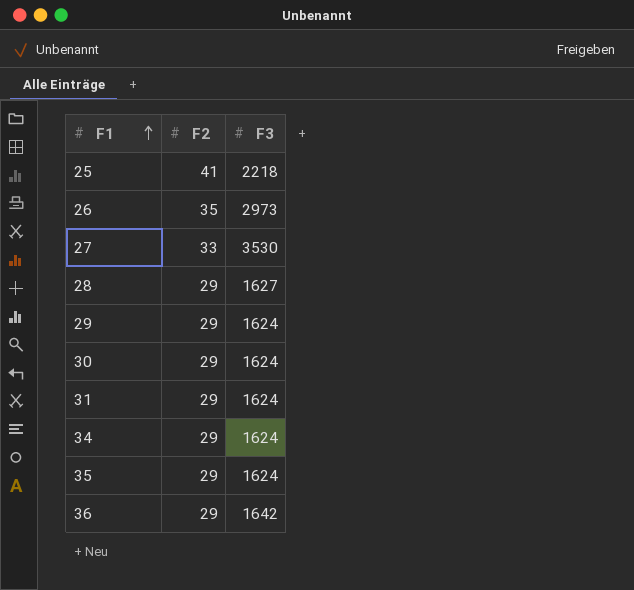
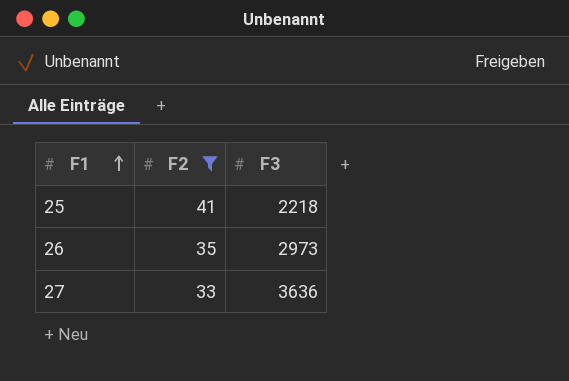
filter: none -> F2 != 29
27 | F3: 3530 -> 3636

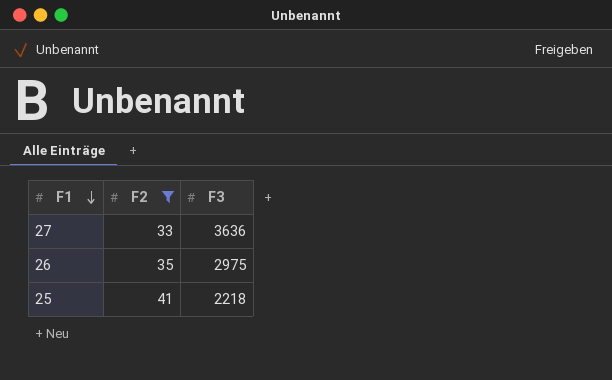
row order: F1 ascending -> F1 descending
26 | F3: 2973 -> 2975

